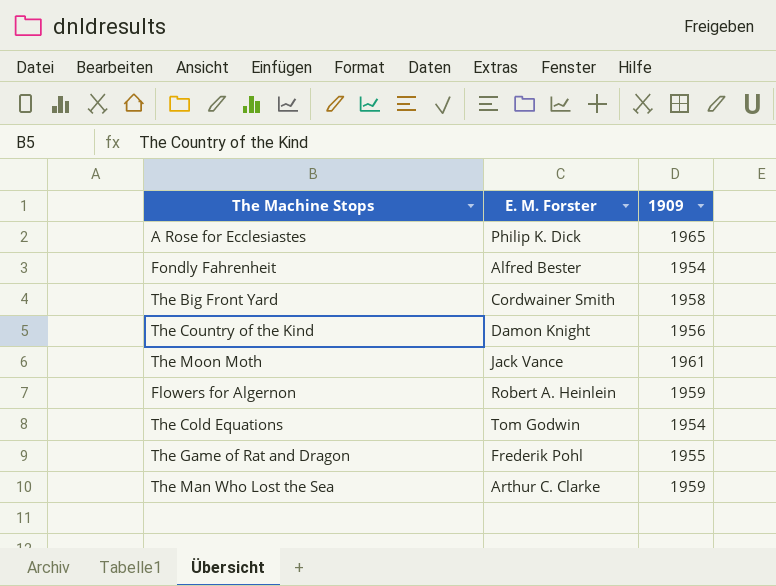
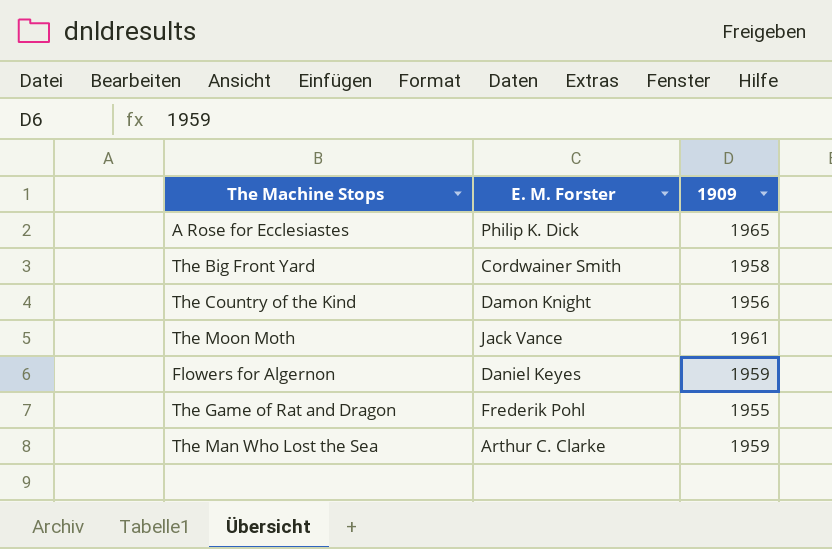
row Fondly Fahrenheit: Alfred Bester | 1954 -> none
row The Cold Equations: Tom Godwin | 1954 -> none
Flowers for Algernon | E. M. Forster: Robert A. Heinlein -> Daniel Keyes

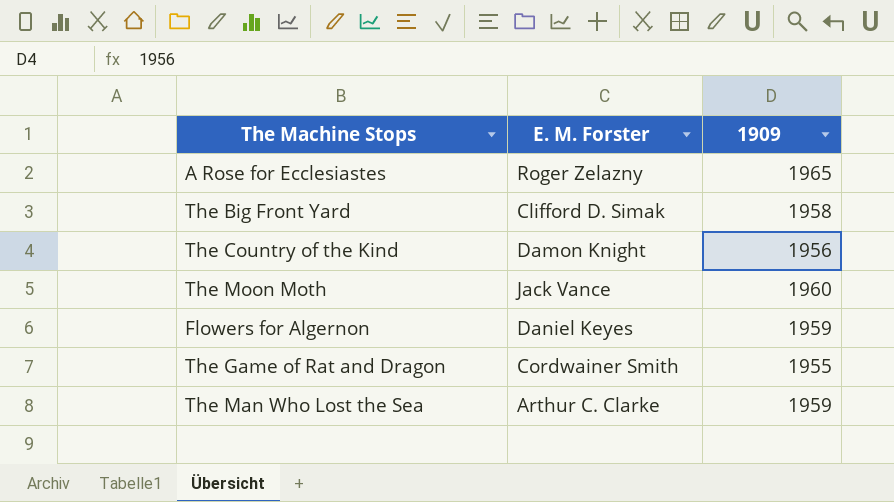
A Rose for Ecclesiastes | E. M. Forster: Philip K. Dick -> Roger Zelazny
The Big Front Yard | E. M. Forster: Cordwainer Smith -> Clifford D. Simak
The Moon Moth | 1909: 1961 -> 1960
The Game of Rat and Dragon | E. M. Forster: Frederik Pohl -> Cordwainer Smith

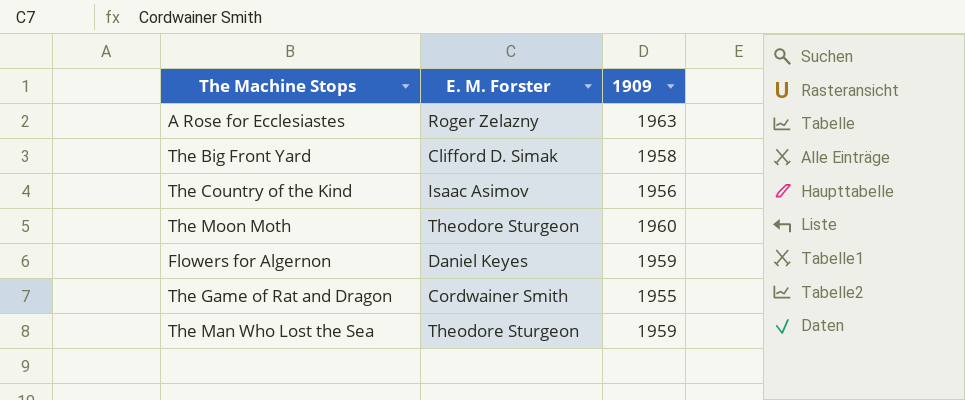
A Rose for Ecclesiastes | 1909: 1965 -> 1963
The Country of the Kind | E. M. Forster: Damon Knight -> Isaac Asimov
The Moon Moth | E. M. Forster: Jack Vance -> Theodore Sturgeon
The Man Who Lost the Sea | E. M. Forster: Arthur C. Clarke -> Theodore Sturgeon

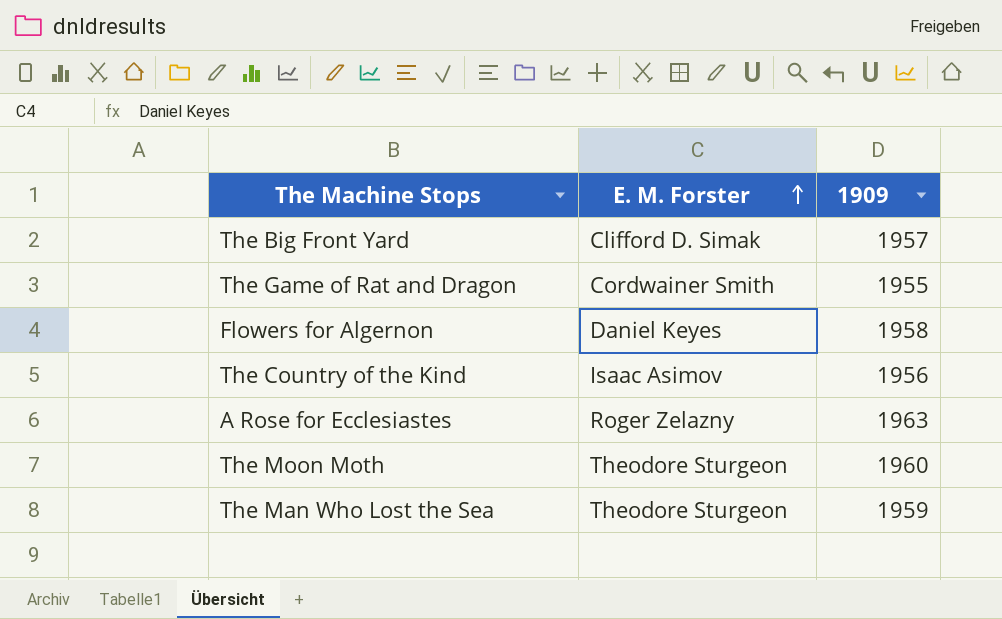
row order: none -> E. M. Forster ascending
The Big Front Yard | 1909: 1958 -> 1957
Flowers for Algernon | 1909: 1959 -> 1958

